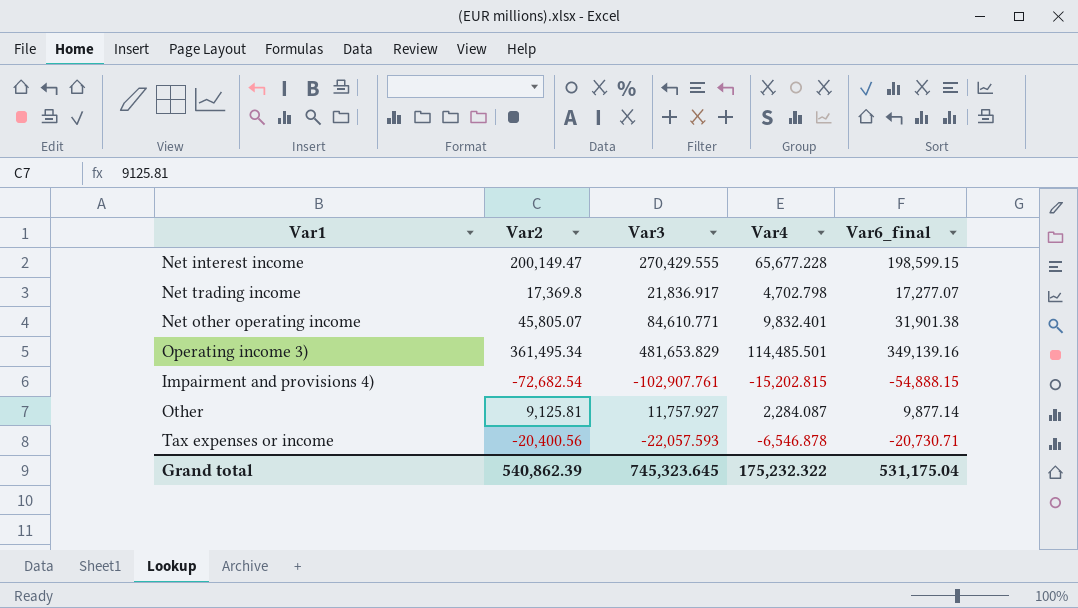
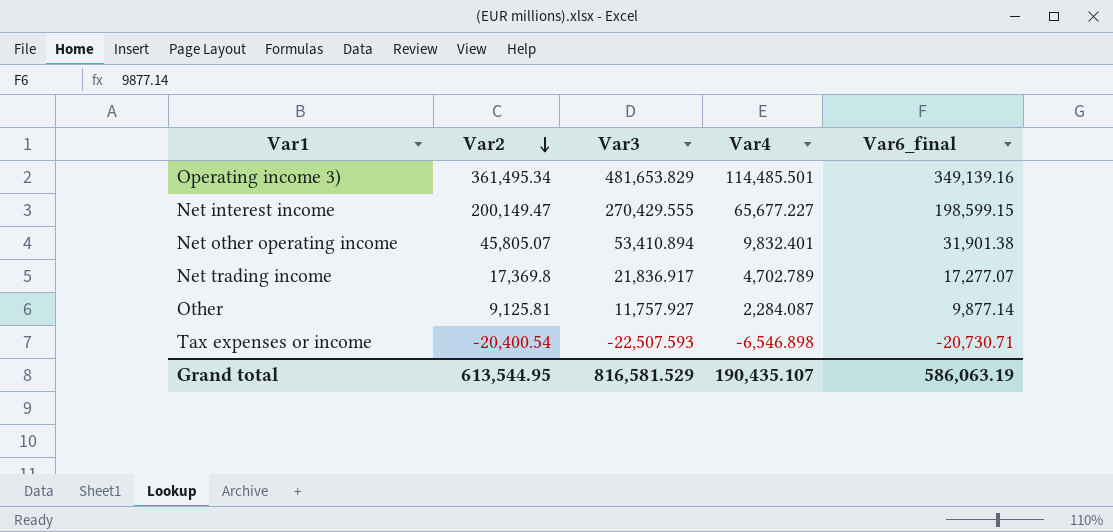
row order: none -> Var2 descending
row Impairment and provisions 4): -72,682.54 | -102,907.761 | -15,202.815 | -54,888.15 -> none
Net interest income | Var4: 65,677.228 -> 65,677.227
Net other operating income | Var3: 84,610.771 -> 53,410.894
Net trading income | Var4: 4,702.798 -> 4,702.789
Tax expenses or income | Var2: -20,400.56 -> -20,400.54
Tax expenses or income | Var3: -22,057.593 -> -22,507.593
Tax expenses or income | Var4: -6,546.878 -> -6,546.898
Grand total | Var2: 540,862.39 -> 613,544.95
Grand total | Var3: 745,323.645 -> 816,581.529
Grand total | Var4: 175,232.322 -> 190,435.107
Grand total | Var6_final: 531,175.04 -> 586,063.19

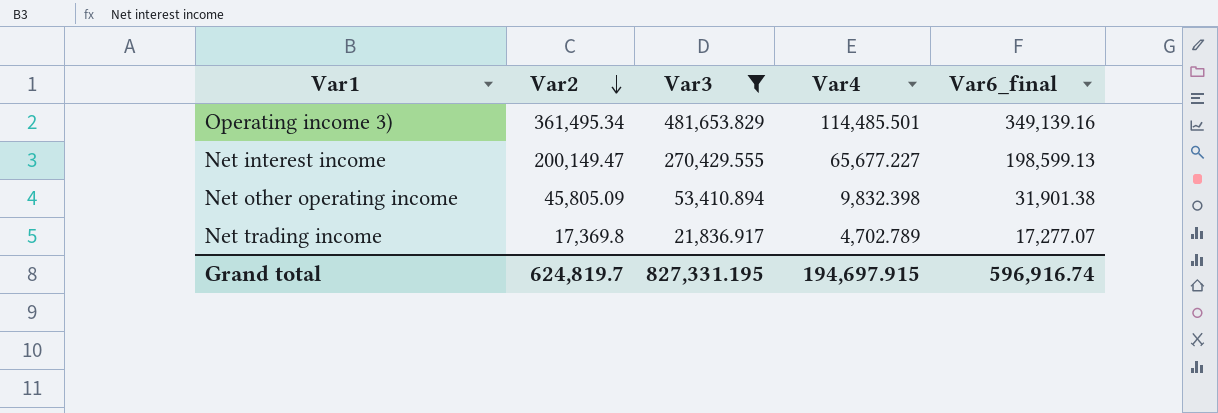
filter: none -> Var3 >= 21,836.917
Net interest income | Var6_final: 198,599.15 -> 198,599.13
Net other operating income | Var2: 45,805.07 -> 45,805.09
Net other operating income | Var4: 9,832.401 -> 9,832.398
Grand total | Var2: 613,544.95 -> 624,819.7
Grand total | Var3: 816,581.529 -> 827,331.195
Grand total | Var4: 190,435.107 -> 194,697.915
Grand total | Var6_final: 586,063.19 -> 596,916.74

